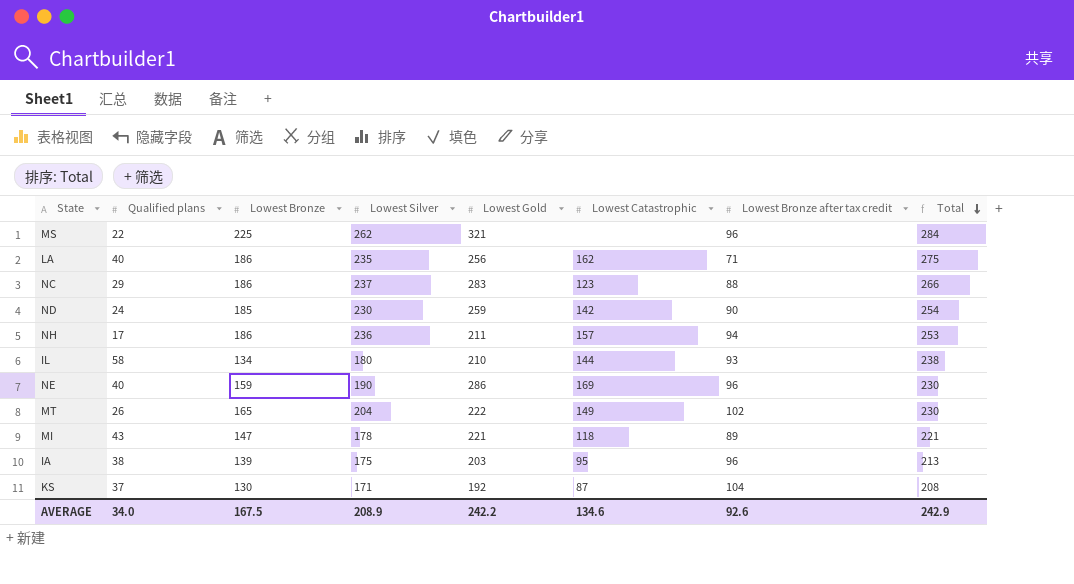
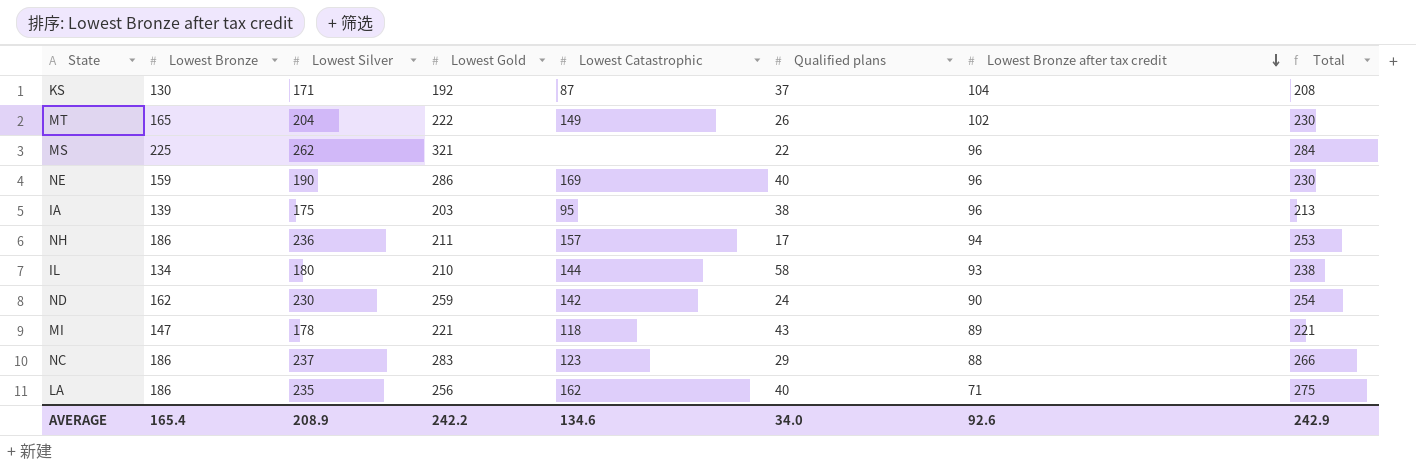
row order: Total descending -> Lowest Bronze after tax credit descending
column Qualified plans | position: 2 -> 6
ND | Lowest Bronze: 185 -> 162
AVERAGE | Lowest Bronze: 167.5 -> 165.4

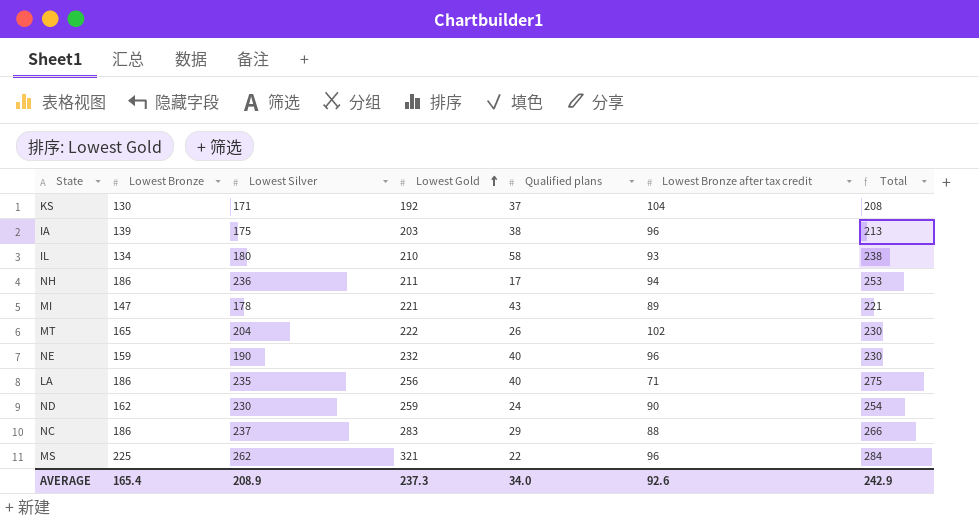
row order: Lowest Bronze after tax credit descending -> Lowest Gold ascending
column Lowest Catastrophic | position: 5 -> none
NE | Lowest Gold: 286 -> 232
AVERAGE | Lowest Gold: 242.2 -> 237.3

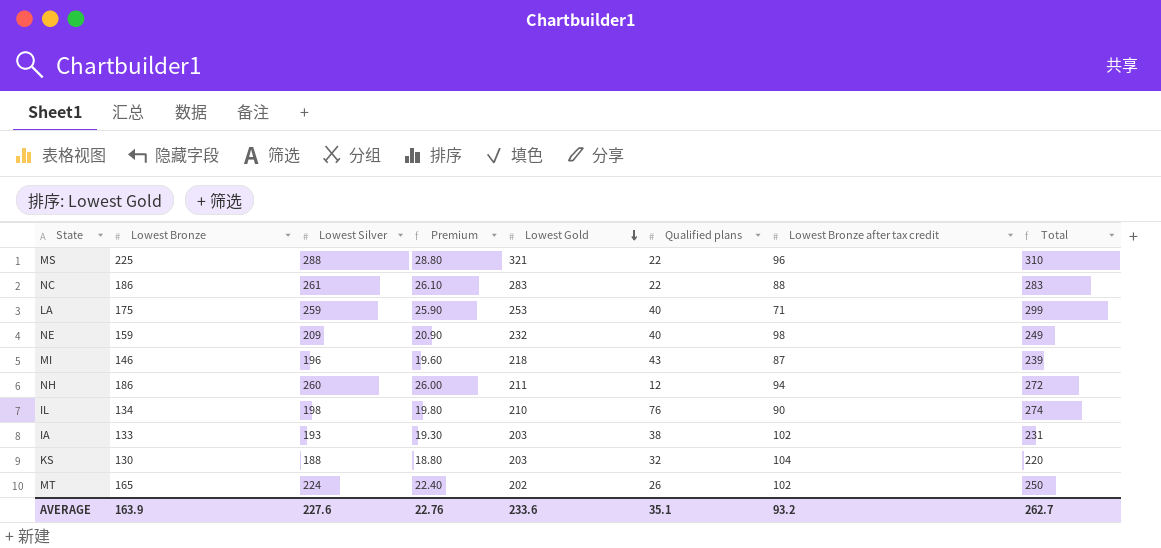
row order: Lowest Gold ascending -> Lowest Gold descending
column Premium | formula: none -> [Lowest Silver] * 0.1
row ND: 162 | 230 | 259 | 24 | 90 | 254 -> none
MS | Lowest Silver: 262 -> 288
MS | Total: 284 -> 310
NC | Lowest Silver: 237 -> 261
NC | Qualified plans: 29 -> 22
NC | Total: 266 -> 283
LA | Lowest Bronze: 186 -> 175
LA | Lowest Silver: 235 -> 259
LA | Lowest Gold: 256 -> 253
LA | Total: 275 -> 299
NE | Lowest Silver: 190 -> 209
NE | Lowest Bronze after tax credit: 96 -> 98
NE | Total: 230 -> 249
MI | Lowest Bronze: 147 -> 146
MI | Lowest Silver: 178 -> 196
MI | Lowest Gold: 221 -> 218
MI | Lowest Bronze after tax credit: 89 -> 87
MI | Total: 221 -> 239
NH | Lowest Silver: 236 -> 260
NH | Qualified plans: 17 -> 12
NH | Total: 253 -> 272
IL | Lowest Silver: 180 -> 198
IL | Qualified plans: 58 -> 76
IL | Lowest Bronze after tax credit: 93 -> 90
IL | Total: 238 -> 274
IA | Lowest Bronze: 139 -> 133
IA | Lowest Silver: 175 -> 193
IA | Lowest Bronze after tax credit: 96 -> 102
IA | Total: 213 -> 231
KS | Lowest Silver: 171 -> 188
KS | Lowest Gold: 192 -> 203
KS | Qualified plans: 37 -> 32
KS | Total: 208 -> 220
MT | Lowest Silver: 204 -> 224
MT | Lowest Gold: 222 -> 202
MT | Total: 230 -> 250
AVERAGE | Lowest Bronze: 165.4 -> 163.9
AVERAGE | Lowest Silver: 208.9 -> 227.6
AVERAGE | Lowest Gold: 237.3 -> 233.6
AVERAGE | Qualified plans: 34.0 -> 35.1
AVERAGE | Lowest Bronze after tax credit: 92.6 -> 93.2
AVERAGE | Total: 242.9 -> 262.7

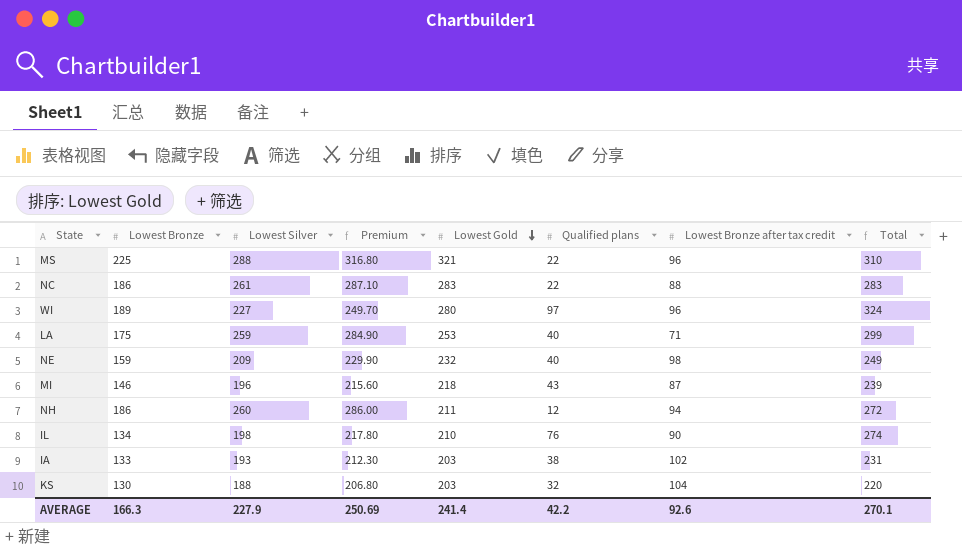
column Premium | formula: [Lowest Silver] * 0.1 -> [Lowest Silver] * 1.1
row MT: 165 | 224 | 22.40 | 202 | 26 | 102 | 250 -> none
row WI: none -> 189 | 227 | 249.70 | 280 | 97 | 96 | 324
AVERAGE | Lowest Bronze: 163.9 -> 166.3
AVERAGE | Lowest Silver: 227.6 -> 227.9
AVERAGE | Premium: 22.76 -> 250.69
AVERAGE | Lowest Gold: 233.6 -> 241.4
AVERAGE | Qualified plans: 35.1 -> 42.2
AVERAGE | Lowest Bronze after tax credit: 93.2 -> 92.6
AVERAGE | Total: 262.7 -> 270.1

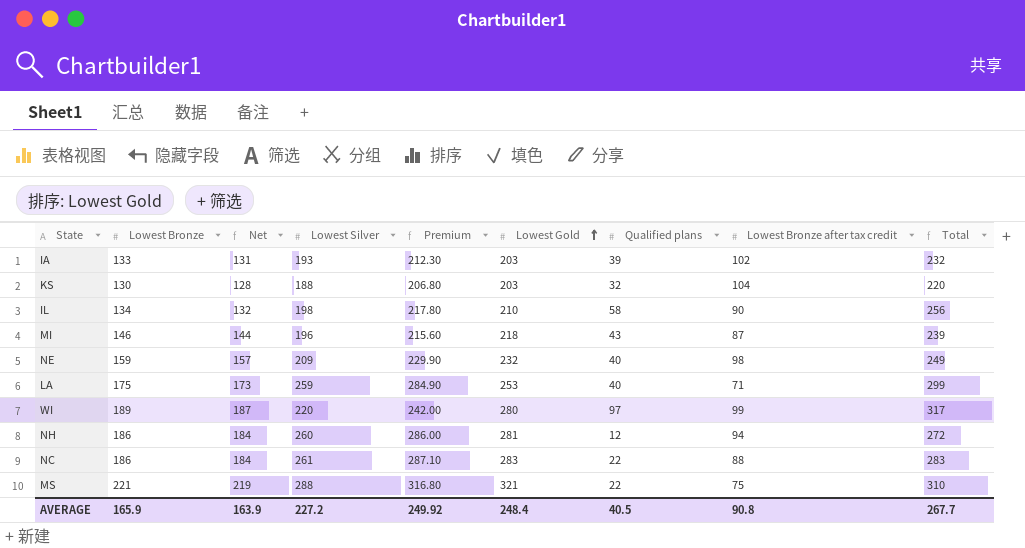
row order: Lowest Gold descending -> Lowest Gold ascending
column Net | formula: none -> [Lowest Bronze] - 2
IA | Qualified plans: 38 -> 39
IA | Total: 231 -> 232
IL | Qualified plans: 76 -> 58
IL | Total: 274 -> 256
WI | Lowest Silver: 227 -> 220
WI | Premium: 249.70 -> 242.00
WI | Lowest Bronze after tax credit: 96 -> 99
WI | Total: 324 -> 317
NH | Lowest Gold: 211 -> 281
MS | Lowest Bronze: 225 -> 221
MS | Lowest Bronze after tax credit: 96 -> 75
AVERAGE | Lowest Bronze: 166.3 -> 165.9
AVERAGE | Lowest Silver: 227.9 -> 227.2
AVERAGE | Premium: 250.69 -> 249.92
AVERAGE | Lowest Gold: 241.4 -> 248.4
AVERAGE | Qualified plans: 42.2 -> 40.5
AVERAGE | Lowest Bronze after tax credit: 92.6 -> 90.8
AVERAGE | Total: 270.1 -> 267.7

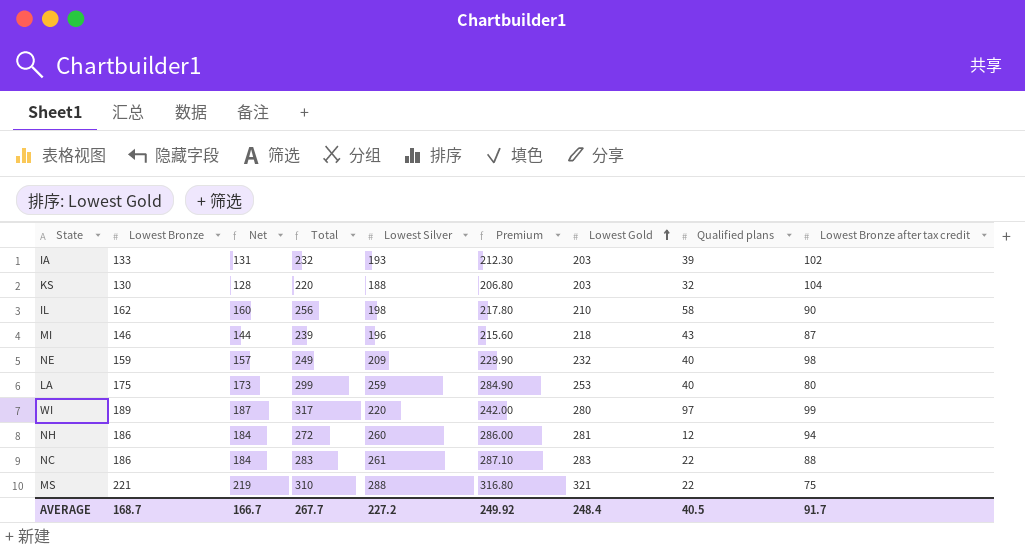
column Total | position: 9 -> 4
IL | Lowest Bronze: 134 -> 162
IL | Net: 132 -> 160
LA | Lowest Bronze after tax credit: 71 -> 80
AVERAGE | Lowest Bronze: 165.9 -> 168.7
AVERAGE | Net: 163.9 -> 166.7
AVERAGE | Lowest Bronze after tax credit: 90.8 -> 91.7

